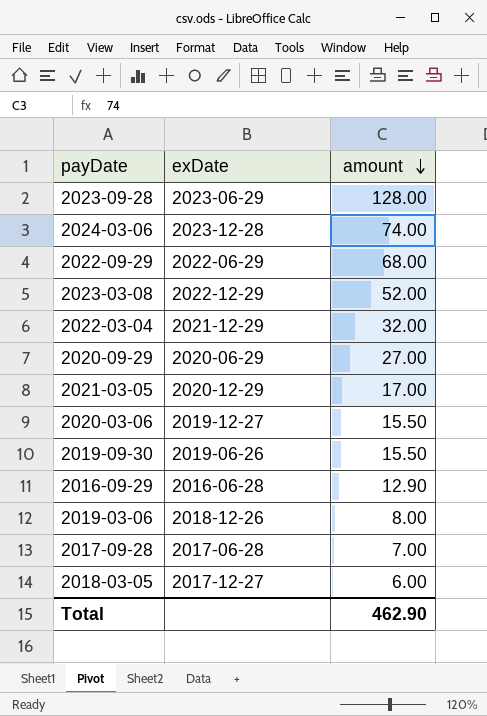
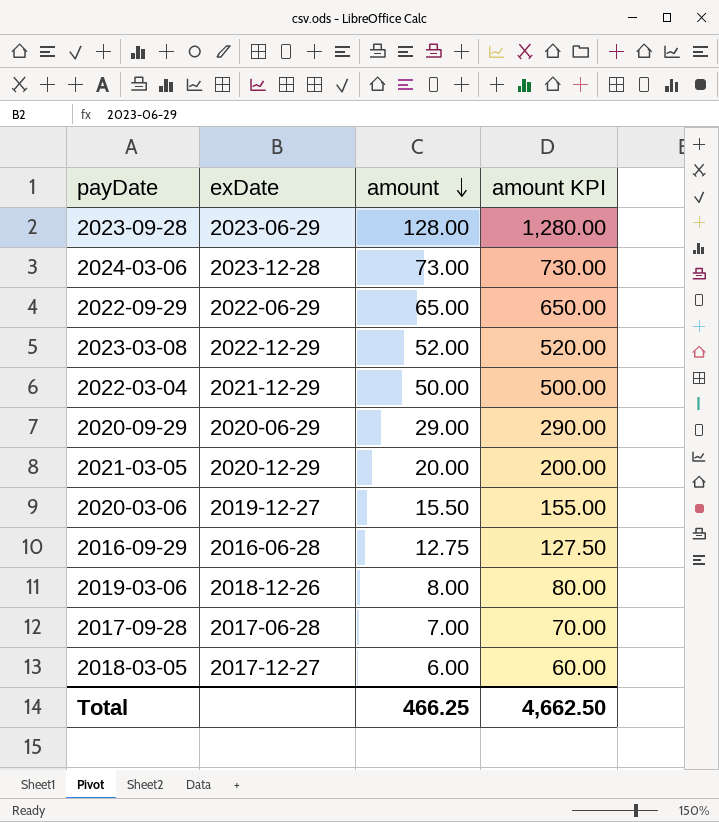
column amount KPI | formula: none -> [amount] * 10
row 2019-09-30: 2019-06-26 | 15.50 -> none
2024-03-06 | amount: 74.00 -> 73.00
2022-09-29 | amount: 68.00 -> 65.00
2022-03-04 | amount: 32.00 -> 50.00
2020-09-29 | amount: 27.00 -> 29.00
2021-03-05 | amount: 17.00 -> 20.00
2016-09-29 | amount: 12.90 -> 12.75
Total | amount: 462.90 -> 466.25

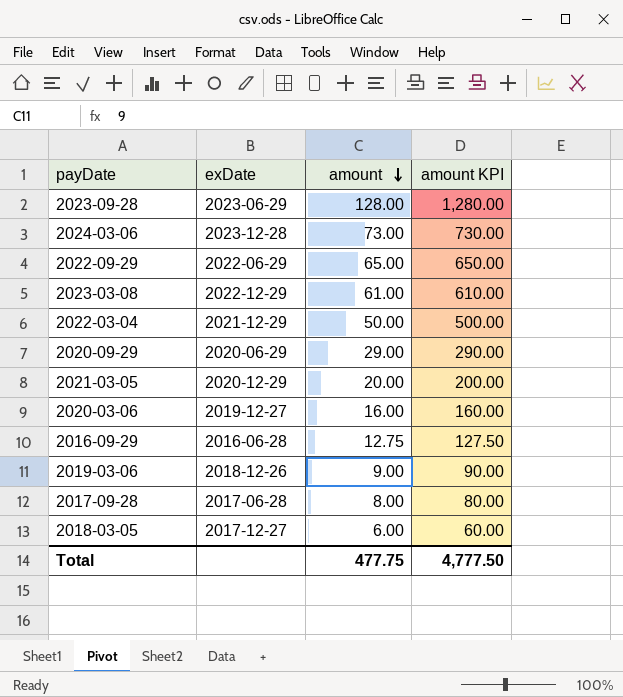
2023-03-08 | amount: 52.00 -> 61.00
2023-03-08 | amount KPI: 520.00 -> 610.00
2020-03-06 | amount: 15.50 -> 16.00
2020-03-06 | amount KPI: 155.00 -> 160.00
2019-03-06 | amount: 8.00 -> 9.00
2019-03-06 | amount KPI: 80.00 -> 90.00
2017-09-28 | amount: 7.00 -> 8.00
2017-09-28 | amount KPI: 70.00 -> 80.00
Total | amount: 466.25 -> 477.75
Total | amount KPI: 4,662.50 -> 4,777.50

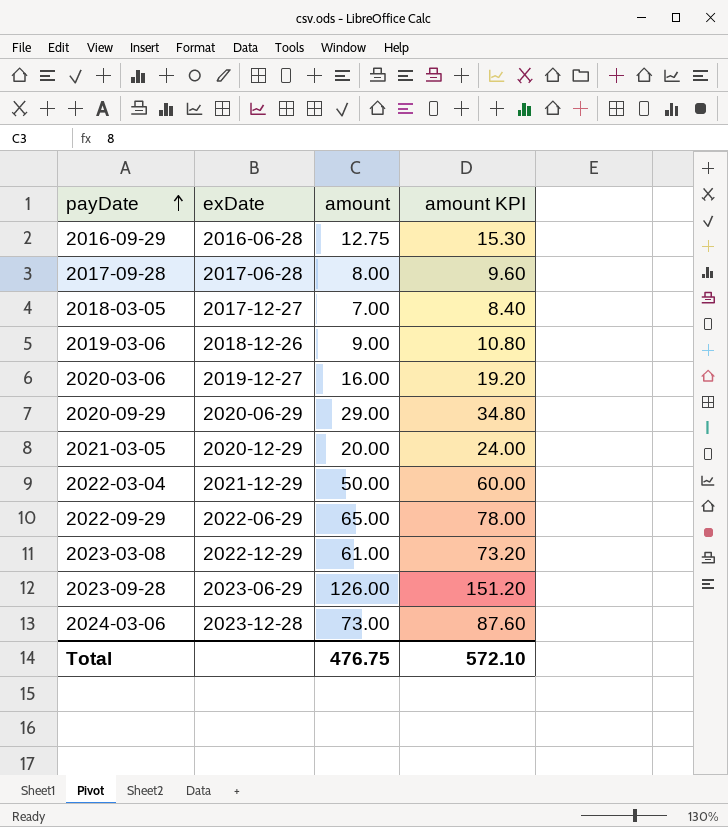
row order: amount descending -> payDate ascending
column amount KPI | formula: [amount] * 10 -> [amount] * 1.2
2018-03-05 | amount: 6.00 -> 7.00
2023-09-28 | amount: 128.00 -> 126.00
Total | amount: 477.75 -> 476.75
Total | amount KPI: 4,777.50 -> 572.10

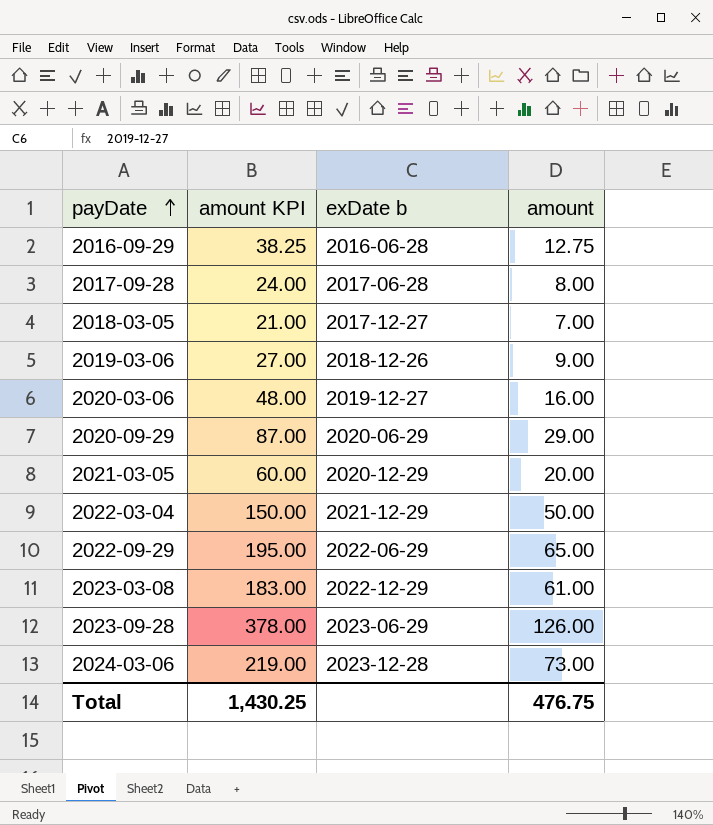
column amount KPI | formula: [amount] * 1.2 -> [amount] * 3
column amount KPI | position: 4 -> 2
column name: exDate -> exDate b
Total | amount KPI: 572.10 -> 1,430.25

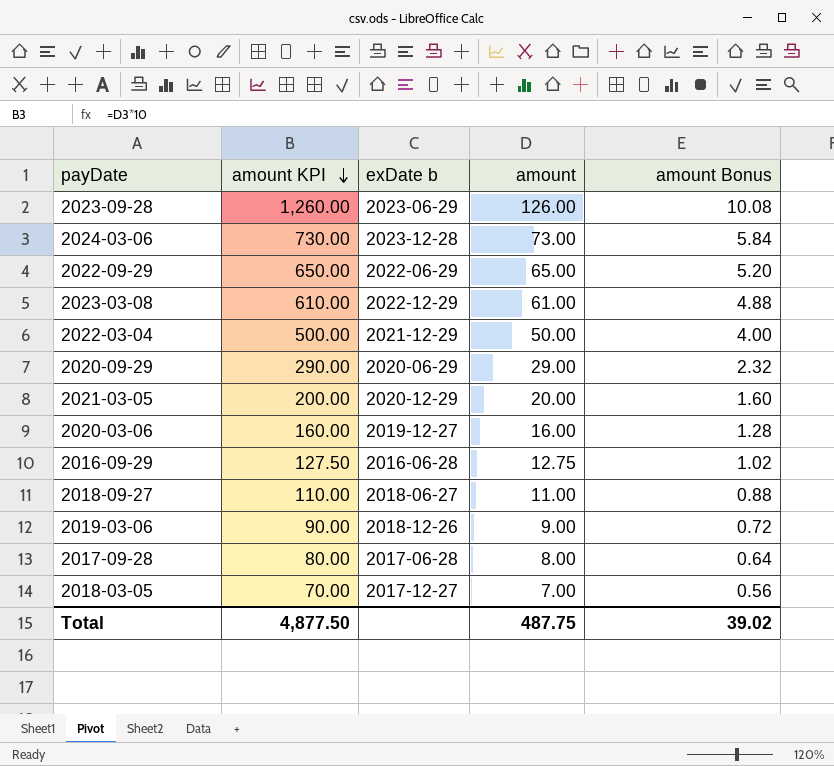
row order: payDate ascending -> amount KPI descending
column amount KPI | formula: [amount] * 3 -> [amount] * 10
column amount Bonus | formula: none -> [amount] * 0.08
row 2018-09-27: none -> 110.00 | 2018-06-27 | 11.00 | 0.88
Total | amount KPI: 1,430.25 -> 4,877.50
Total | amount: 476.75 -> 487.75

